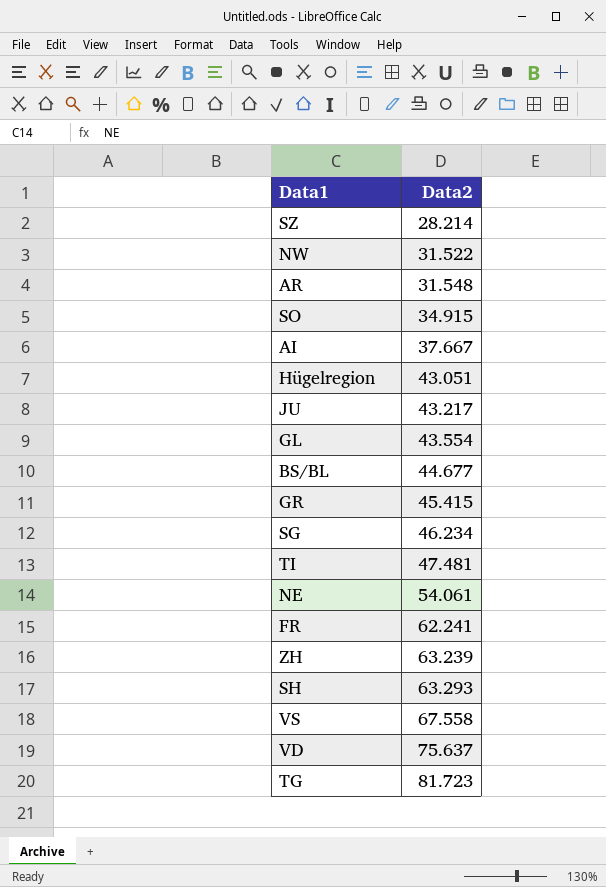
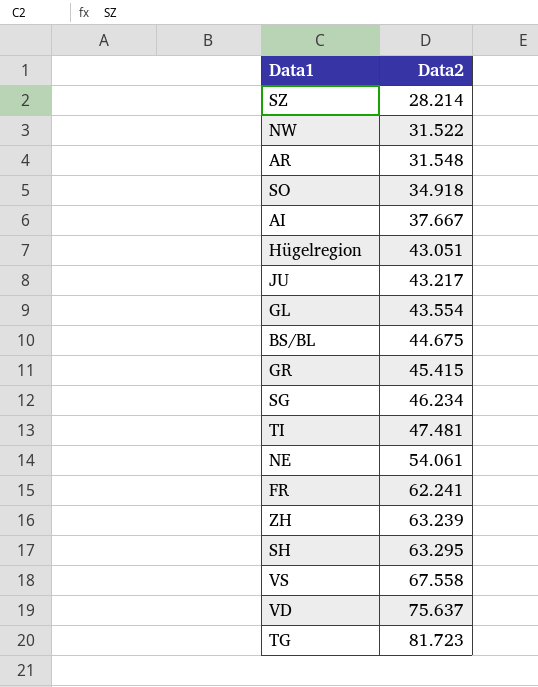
SO | Data2: 34.915 -> 34.918
BS/BL | Data2: 44.677 -> 44.675
SH | Data2: 63.293 -> 63.295

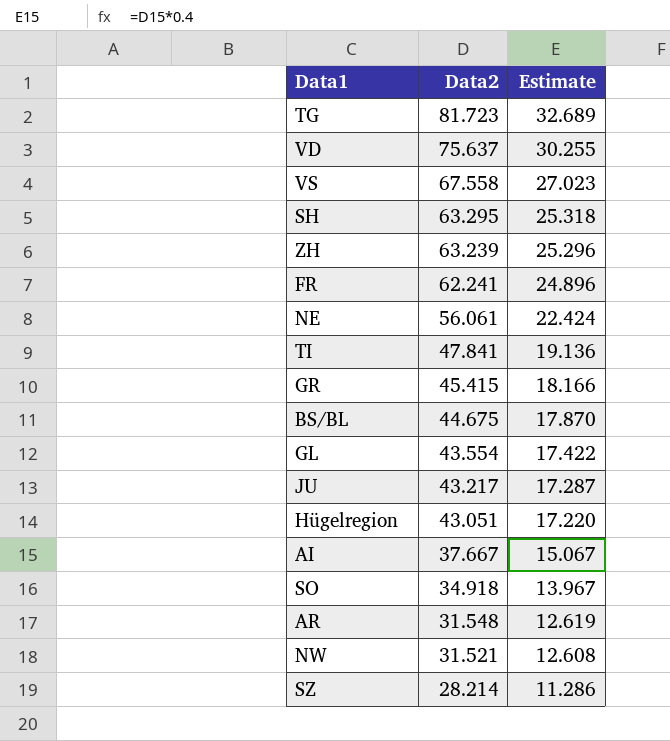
row order: Data2 ascending -> Data2 descending
column Estimate | formula: none -> [Data2] * 0.4
row SG: 46.234 -> none
NE | Data2: 54.061 -> 56.061
TI | Data2: 47.481 -> 47.841
NW | Data2: 31.522 -> 31.521

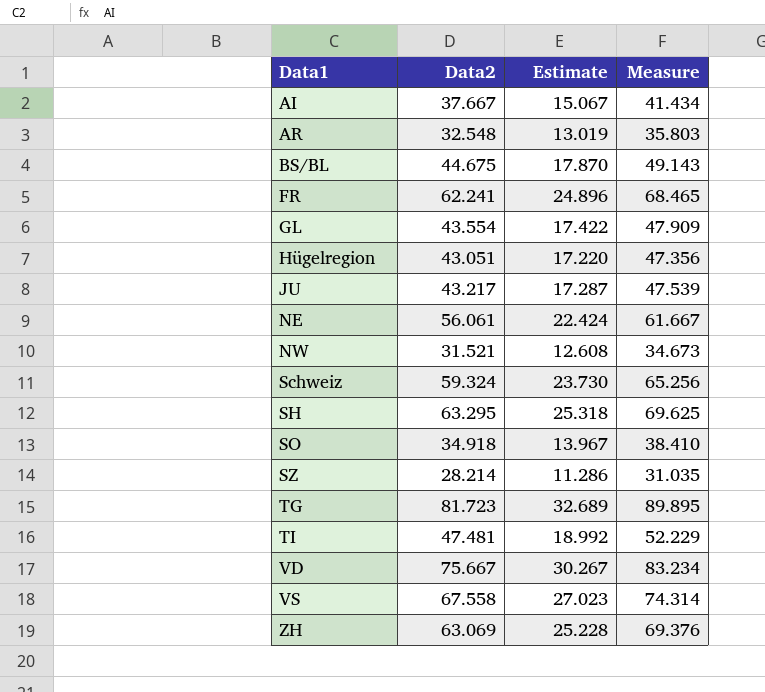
row order: Data2 descending -> Data1 ascending
column Measure | formula: none -> [Data2] * 1.1
row GR: 45.415 | 18.166 -> none
AR | Data2: 31.548 -> 32.548
AR | Estimate: 12.619 -> 13.019
row Schweiz: none -> 59.324 | 23.730 | 65.256
TI | Data2: 47.841 -> 47.481
TI | Estimate: 19.136 -> 18.992
VD | Data2: 75.637 -> 75.667
VD | Estimate: 30.255 -> 30.267
ZH | Data2: 63.239 -> 63.069
ZH | Estimate: 25.296 -> 25.228

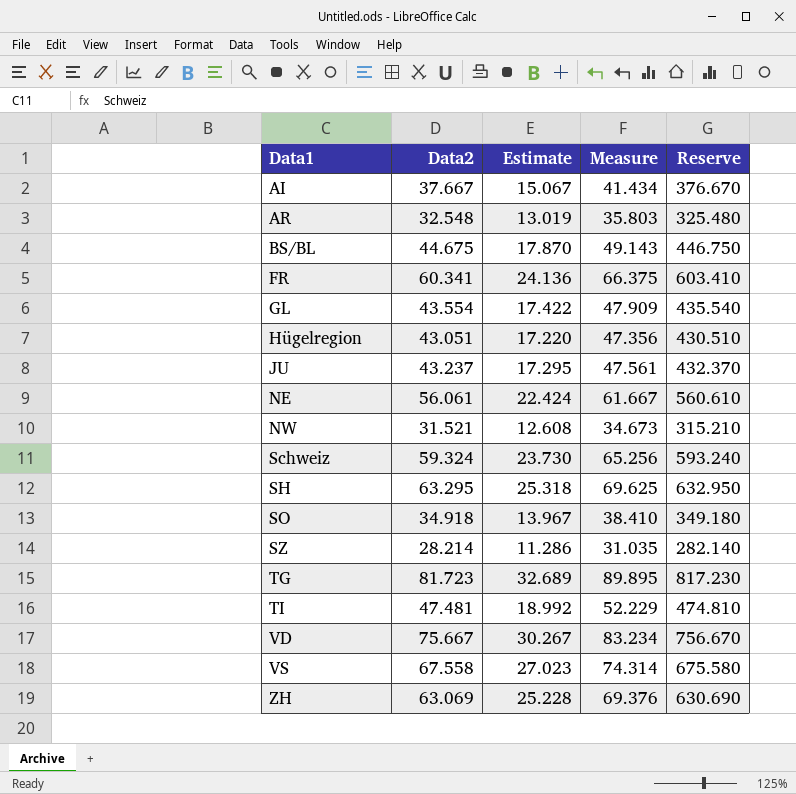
column Reserve | formula: none -> [Data2] * 10
FR | Data2: 62.241 -> 60.341
FR | Estimate: 24.896 -> 24.136
FR | Measure: 68.465 -> 66.375
JU | Data2: 43.217 -> 43.237
JU | Estimate: 17.287 -> 17.295
JU | Measure: 47.539 -> 47.561

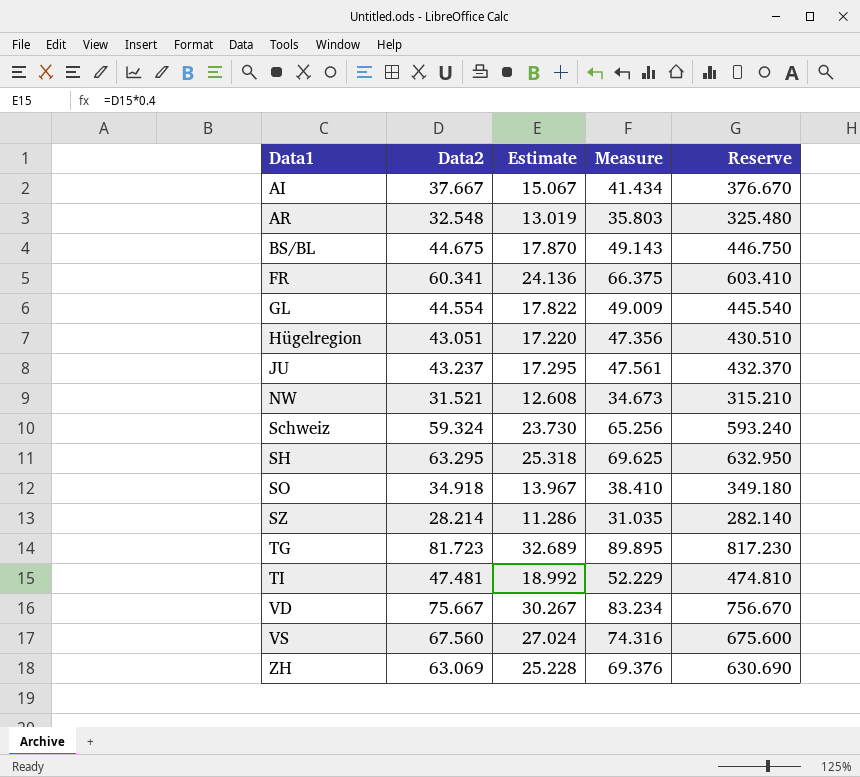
row NE: 56.061 | 22.424 | 61.667 | 560.610 -> none
GL | Data2: 43.554 -> 44.554
GL | Estimate: 17.422 -> 17.822
GL | Measure: 47.909 -> 49.009
GL | Reserve: 435.540 -> 445.540
VS | Data2: 67.558 -> 67.560
VS | Estimate: 27.023 -> 27.024
VS | Measure: 74.314 -> 74.316
VS | Reserve: 675.580 -> 675.600

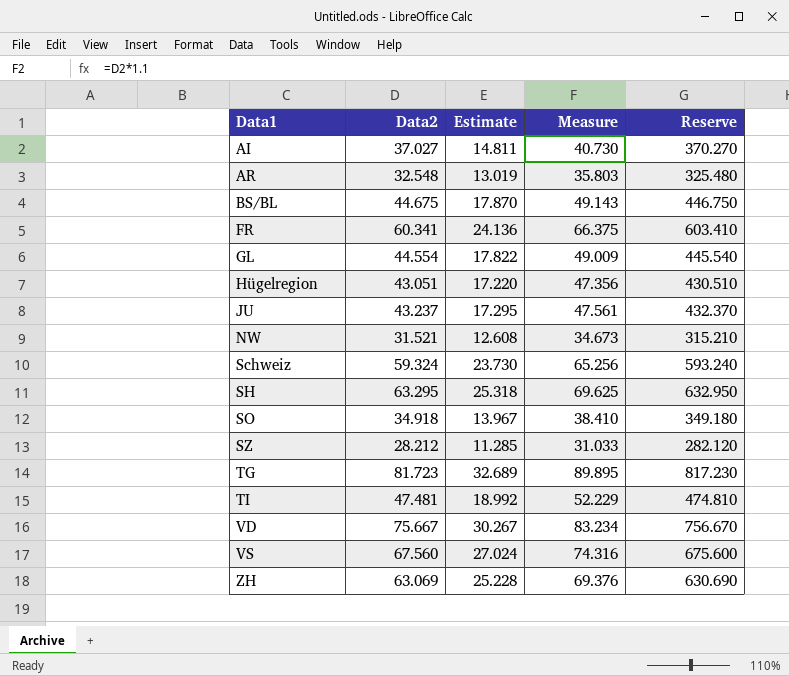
AI | Data2: 37.667 -> 37.027
AI | Estimate: 15.067 -> 14.811
AI | Measure: 41.434 -> 40.730
AI | Reserve: 376.670 -> 370.270
SZ | Data2: 28.214 -> 28.212
SZ | Estimate: 11.286 -> 11.285
SZ | Measure: 31.035 -> 31.033
SZ | Reserve: 282.140 -> 282.120

